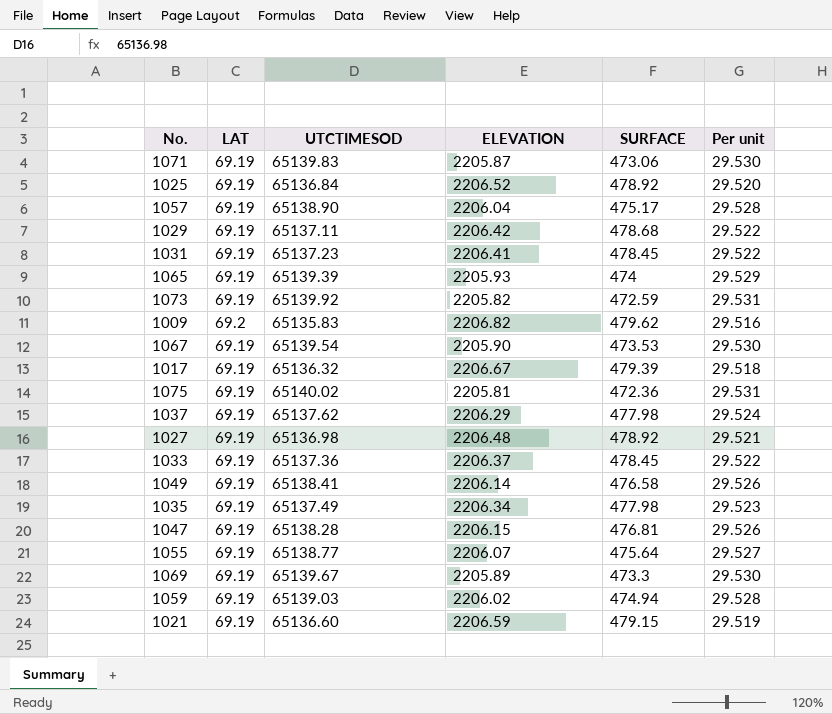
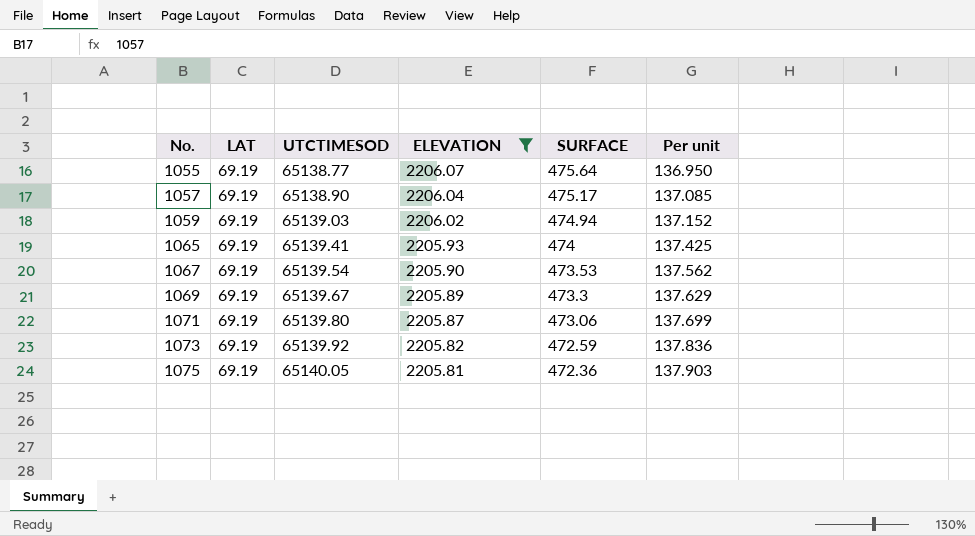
filter: none -> ELEVATION <= 2206.07
row order: none -> No. ascending
column Per unit | formula: [UTCTIMESOD] / [ELEVATION] -> [UTCTIMESOD] / [SURFACE]
1065 | UTCTIMESOD: 65139.39 -> 65139.41
1071 | UTCTIMESOD: 65139.83 -> 65139.80
1075 | UTCTIMESOD: 65140.02 -> 65140.05

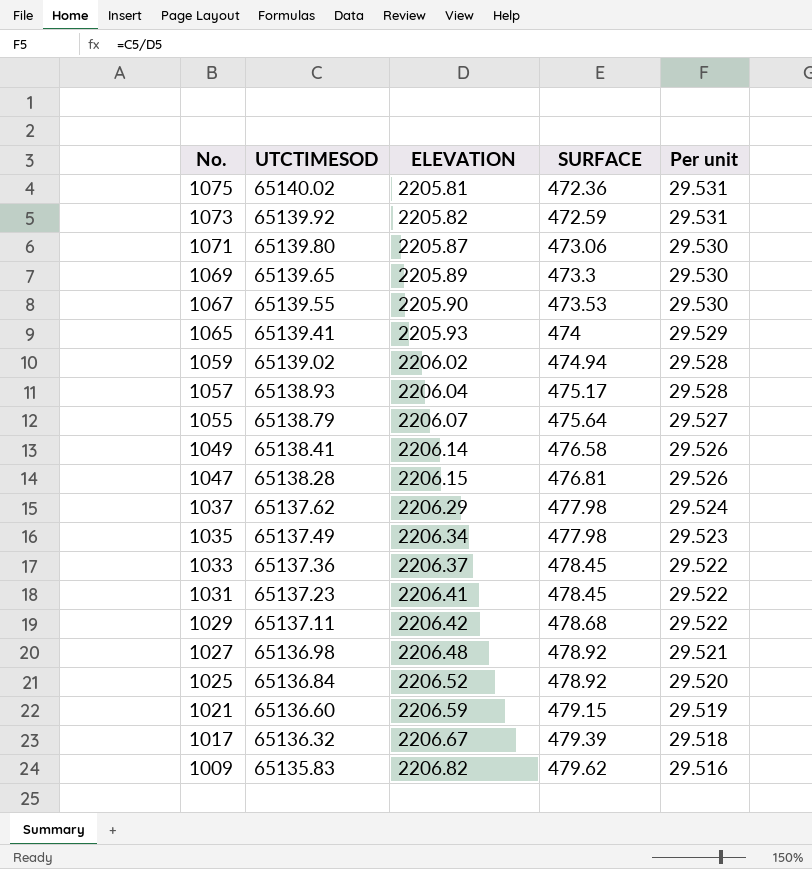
filter: ELEVATION <= 2206.07 -> none
row order: No. ascending -> No. descending
column LAT | position: 2 -> none
column Per unit | formula: [UTCTIMESOD] / [SURFACE] -> [UTCTIMESOD] / [ELEVATION]
1075 | UTCTIMESOD: 65140.05 -> 65140.02
1069 | UTCTIMESOD: 65139.67 -> 65139.65
1067 | UTCTIMESOD: 65139.54 -> 65139.55
1059 | UTCTIMESOD: 65139.03 -> 65139.02
1057 | UTCTIMESOD: 65138.90 -> 65138.93
1055 | UTCTIMESOD: 65138.77 -> 65138.79

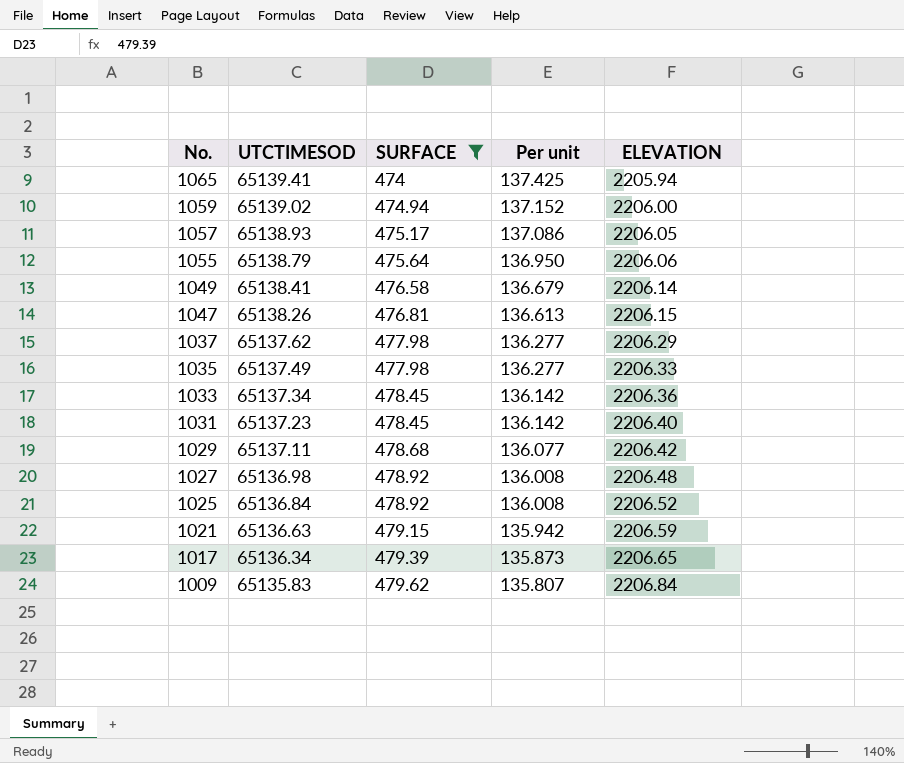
filter: none -> SURFACE >= 474
column Per unit | formula: [UTCTIMESOD] / [ELEVATION] -> [UTCTIMESOD] / [SURFACE]
column ELEVATION | position: 3 -> 5
1065 | ELEVATION: 2205.93 -> 2205.94
1059 | ELEVATION: 2206.02 -> 2206.00
1057 | ELEVATION: 2206.04 -> 2206.05
1055 | ELEVATION: 2206.07 -> 2206.06
1047 | UTCTIMESOD: 65138.28 -> 65138.26
1035 | ELEVATION: 2206.34 -> 2206.33
1033 | UTCTIMESOD: 65137.36 -> 65137.34
1033 | ELEVATION: 2206.37 -> 2206.36
1031 | ELEVATION: 2206.41 -> 2206.40
1021 | UTCTIMESOD: 65136.60 -> 65136.63
1017 | UTCTIMESOD: 65136.32 -> 65136.34
1017 | ELEVATION: 2206.67 -> 2206.65
1009 | ELEVATION: 2206.82 -> 2206.84

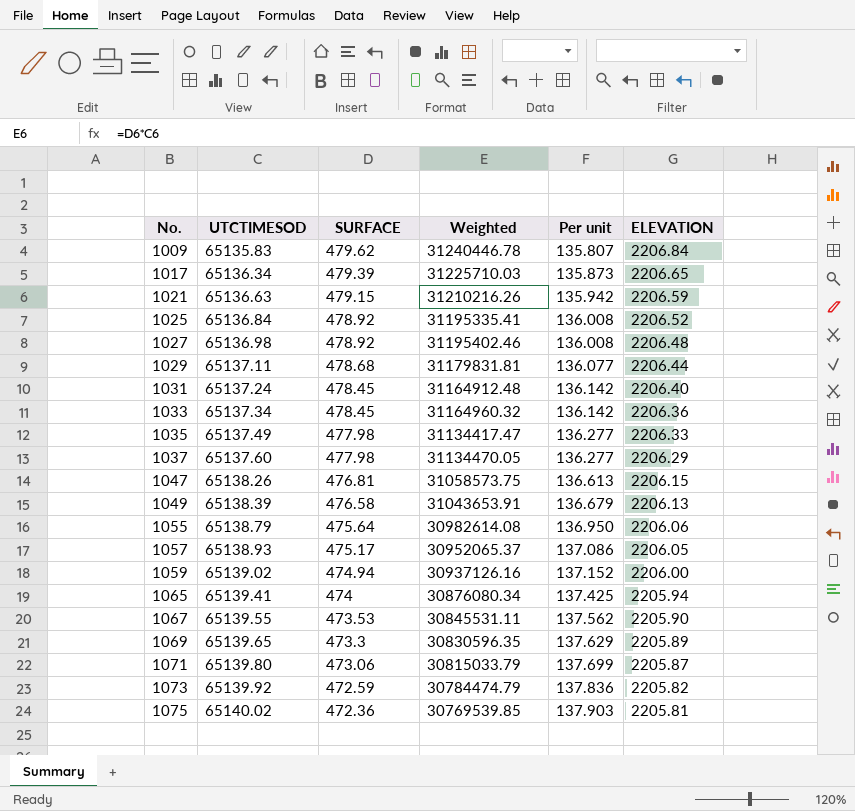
filter: SURFACE >= 474 -> none
row order: No. descending -> No. ascending
column Weighted | formula: none -> [UTCTIMESOD] * [SURFACE]
1029 | ELEVATION: 2206.42 -> 2206.44
1031 | UTCTIMESOD: 65137.23 -> 65137.24
1037 | UTCTIMESOD: 65137.62 -> 65137.60
1049 | UTCTIMESOD: 65138.41 -> 65138.39
1049 | ELEVATION: 2206.14 -> 2206.13

